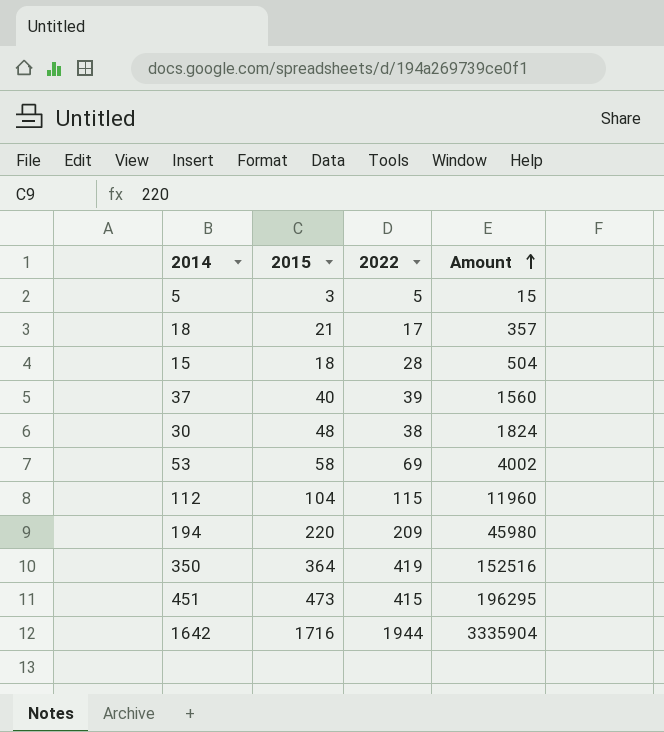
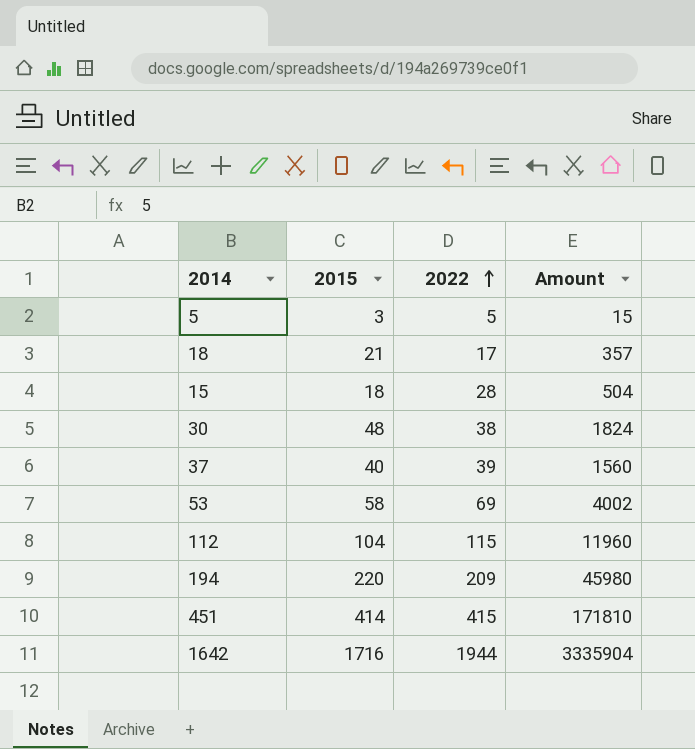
row order: Amount ascending -> 2022 ascending
row 350: 364 | 419 | 152516 -> none
451 | 2015: 473 -> 414
451 | Amount: 196295 -> 171810

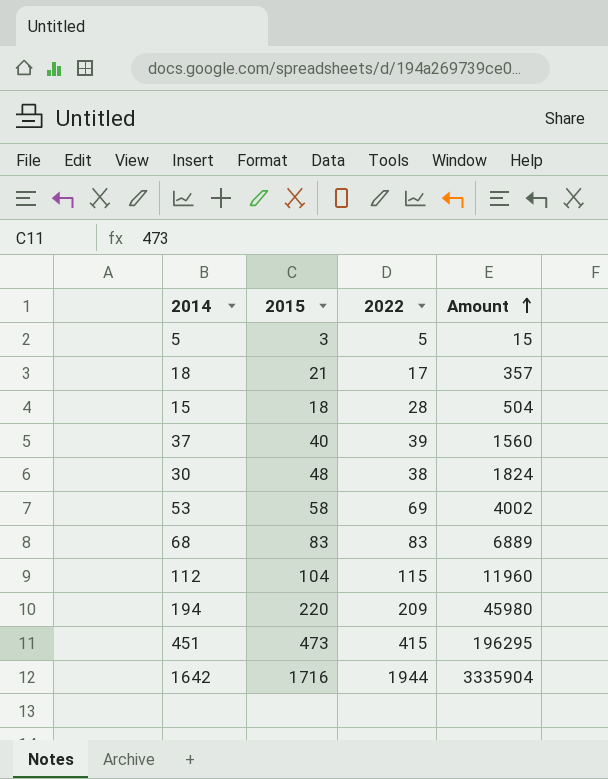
row order: 2022 ascending -> Amount ascending
row 68: none -> 83 | 83 | 6889
451 | 2015: 414 -> 473
451 | Amount: 171810 -> 196295

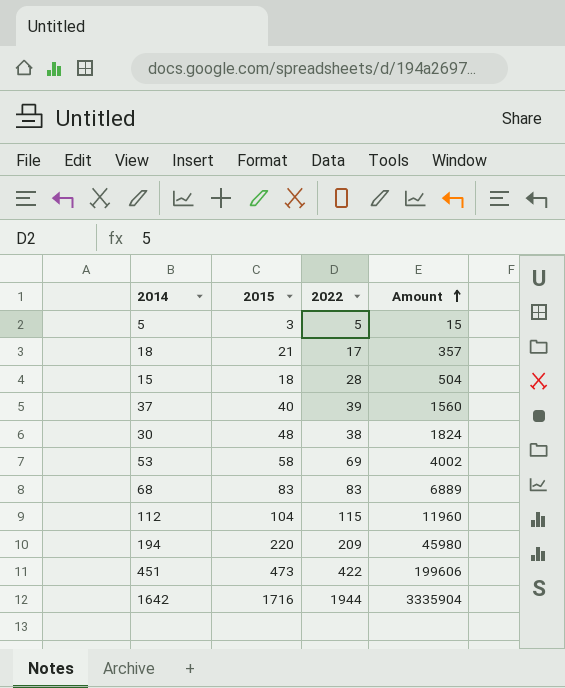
451 | 2022: 415 -> 422
451 | Amount: 196295 -> 199606

